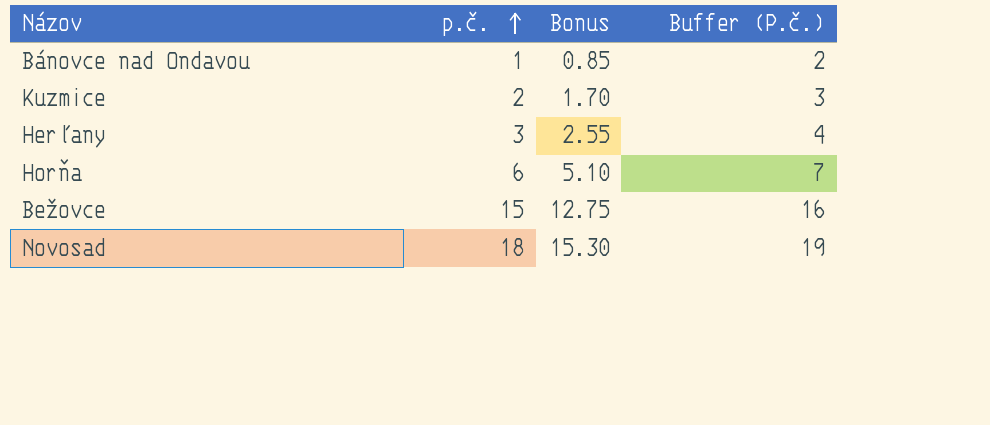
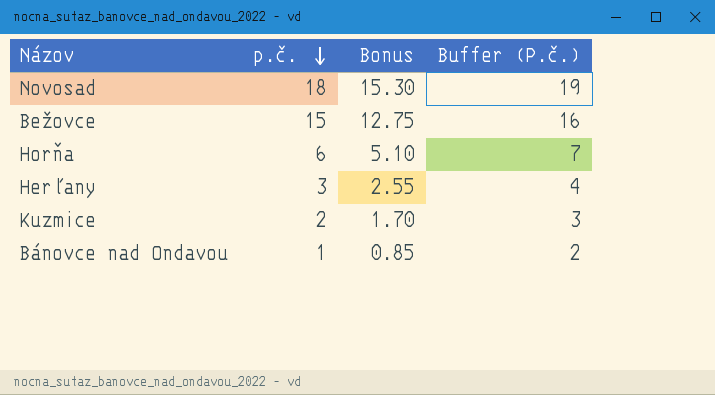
row order: p.č. ascending -> p.č. descending

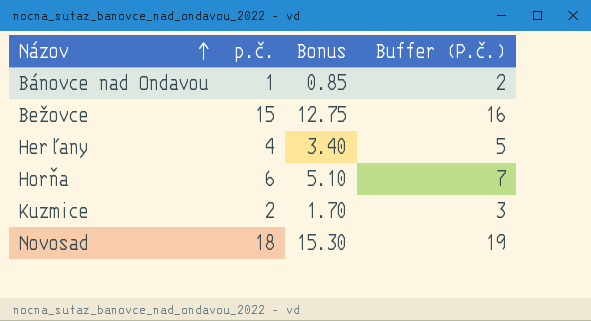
row order: p.č. descending -> Názov ascending
Herľany | p.č.: 3 -> 4
Herľany | Bonus: 2.55 -> 3.40
Herľany | Buffer (P.č.): 4 -> 5

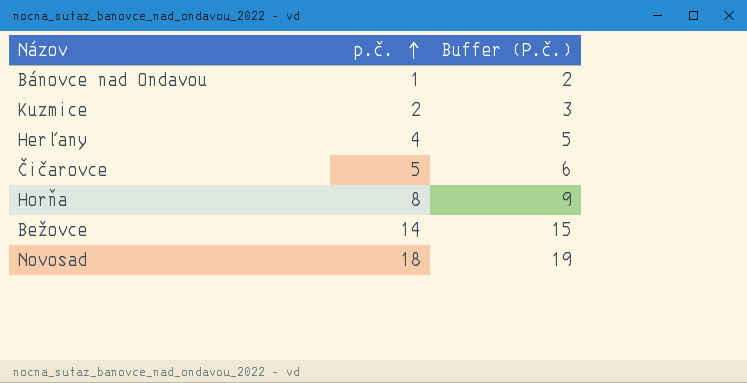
row order: Názov ascending -> p.č. ascending
column Bonus | formula: [p.č.] * 0.85 -> none
row Čičarovce: none -> 5 | 6
Horňa | p.č.: 6 -> 8
Horňa | Buffer (P.č.): 7 -> 9
Bežovce | p.č.: 15 -> 14
Bežovce | Buffer (P.č.): 16 -> 15

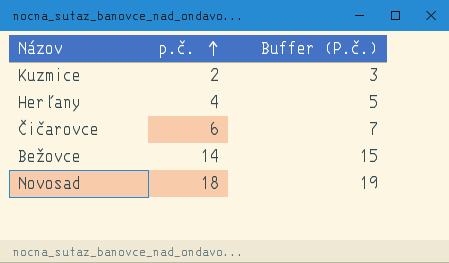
row Bánovce nad Ondavou: 1 | 2 -> none
row Horňa: 8 | 9 -> none
Čičarovce | p.č.: 5 -> 6
Čičarovce | Buffer (P.č.): 6 -> 7

